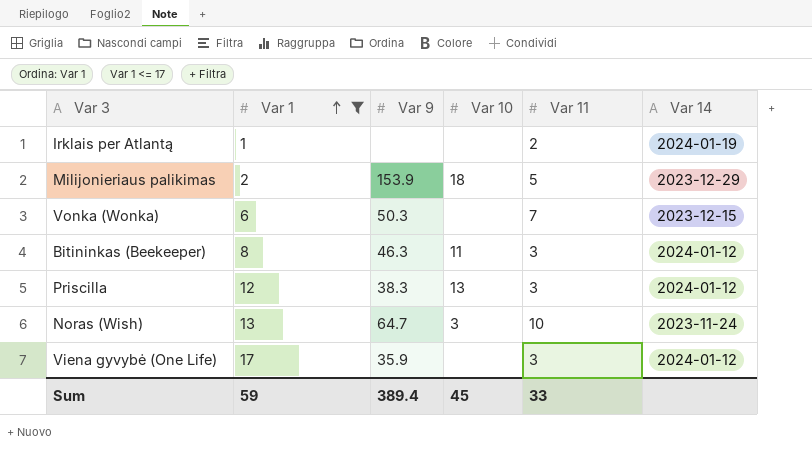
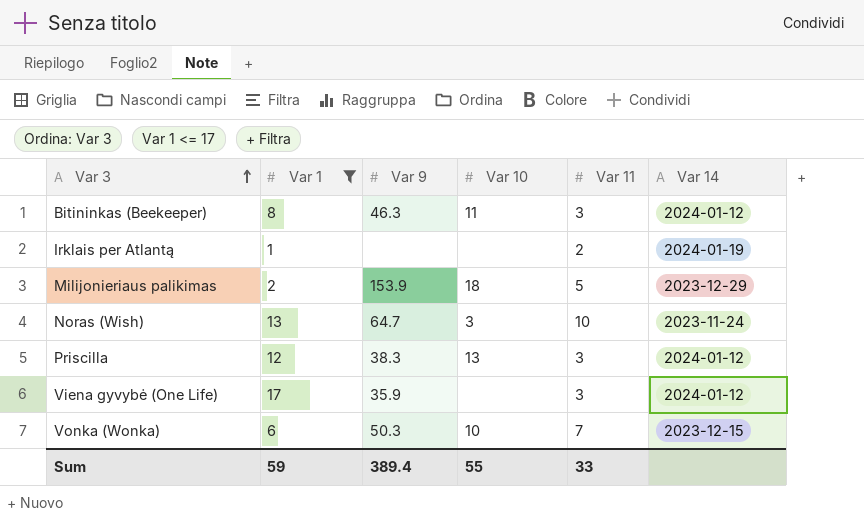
row order: Var 1 ascending -> Var 3 ascending
Vonka (Wonka) | Var 10: none -> 10
Sum | Var 10: 45 -> 55

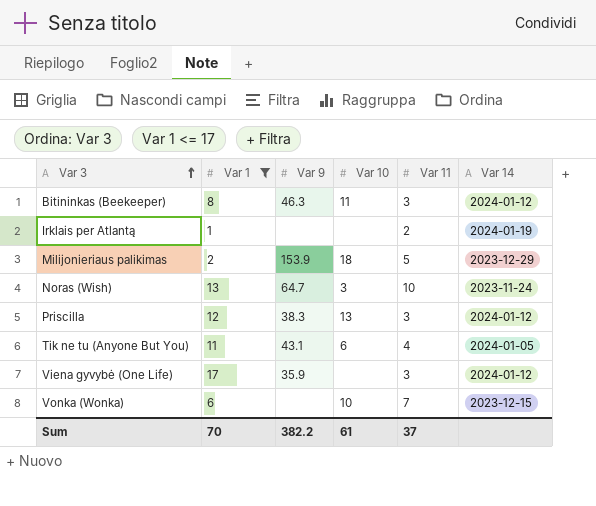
row Tik ne tu (Anyone But You): none -> 11 | 43.1 | 6 | 4 | 2024-01-05
Vonka (Wonka) | Var 9: 50.3 -> none
Sum | Var 1: 59 -> 70
Sum | Var 9: 389.4 -> 382.2
Sum | Var 10: 55 -> 61
Sum | Var 11: 33 -> 37

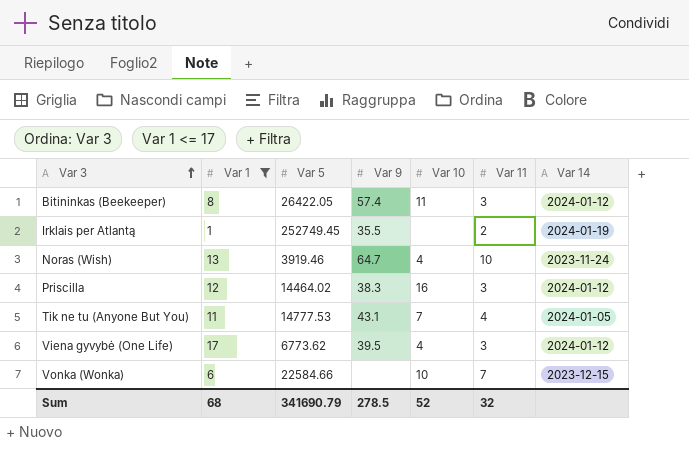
column Var 5 | position: none -> 3
row Milijonieriaus palikimas: 2 | 153.9 | 18 | 5 | 2023-12-29 -> none
Bitininkas (Beekeeper) | Var 9: 46.3 -> 57.4
Irklais per Atlantą | Var 9: none -> 35.5
Noras (Wish) | Var 10: 3 -> 4
Priscilla | Var 10: 13 -> 16
Tik ne tu (Anyone But You) | Var 10: 6 -> 7
Viena gyvybė (One Life) | Var 9: 35.9 -> 39.5
Viena gyvybė (One Life) | Var 10: none -> 4
Sum | Var 1: 70 -> 68
Sum | Var 9: 382.2 -> 278.5
Sum | Var 10: 61 -> 52
Sum | Var 11: 37 -> 32

